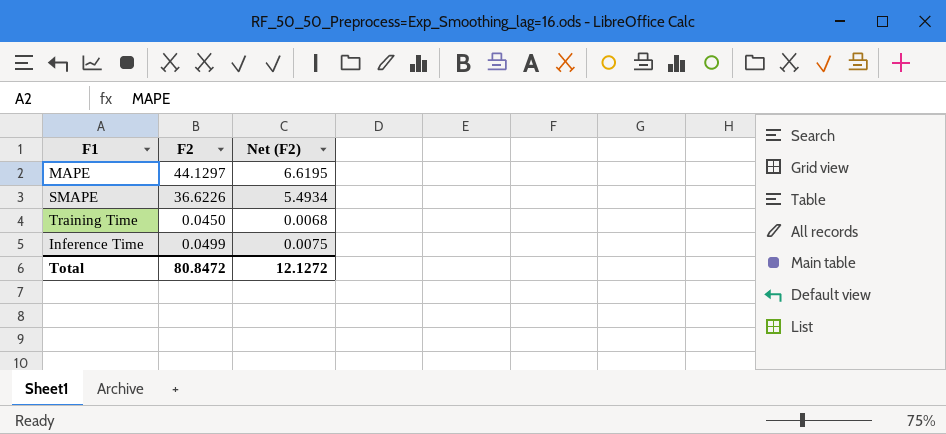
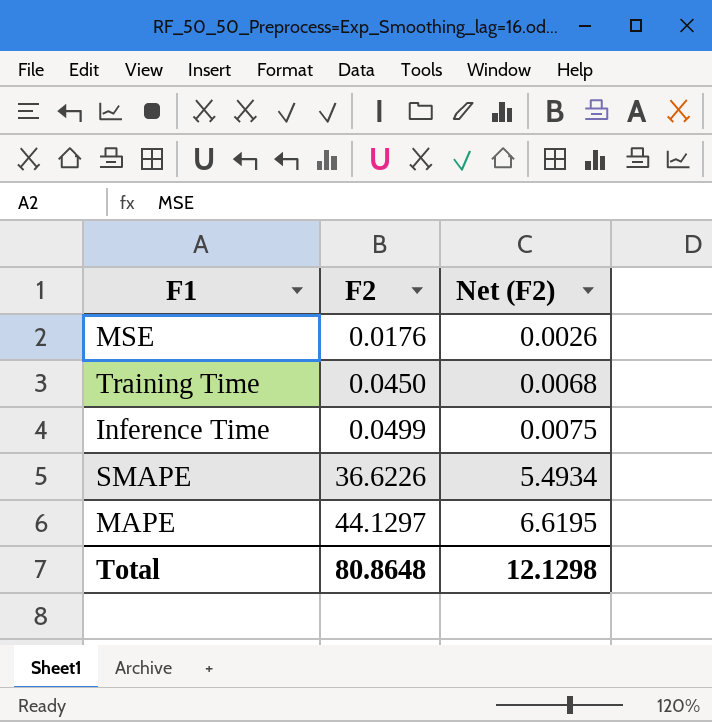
row order: none -> F2 ascending
row MSE: none -> 0.0176 | 0.0026
Total | F2: 80.8472 -> 80.8648
Total | Net (F2): 12.1272 -> 12.1298

